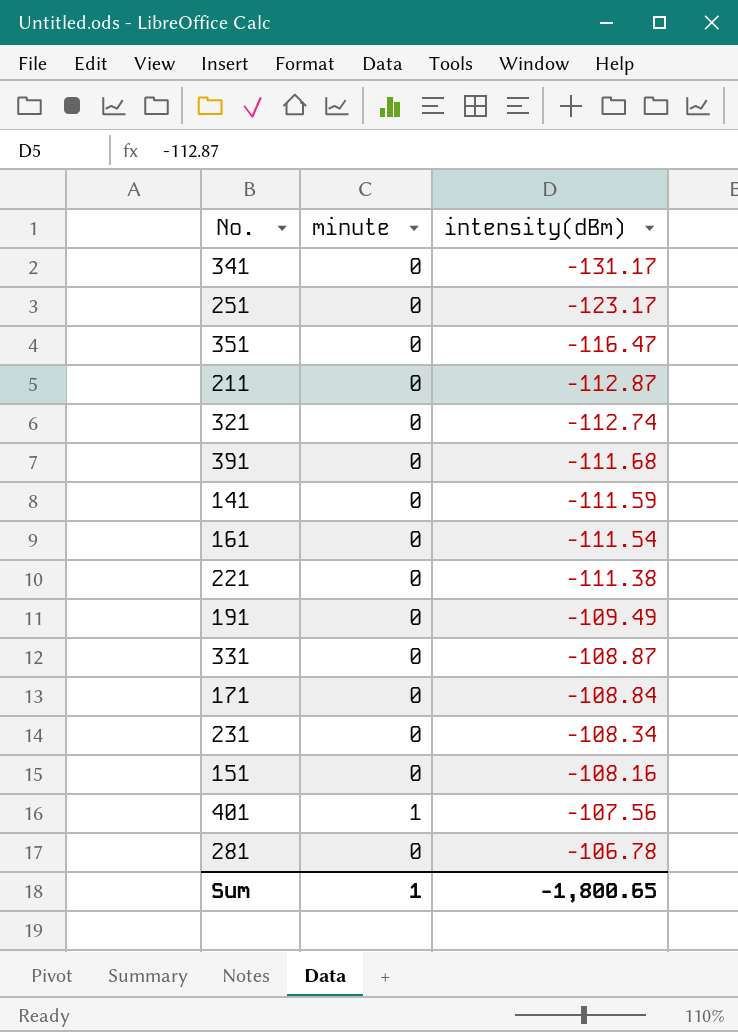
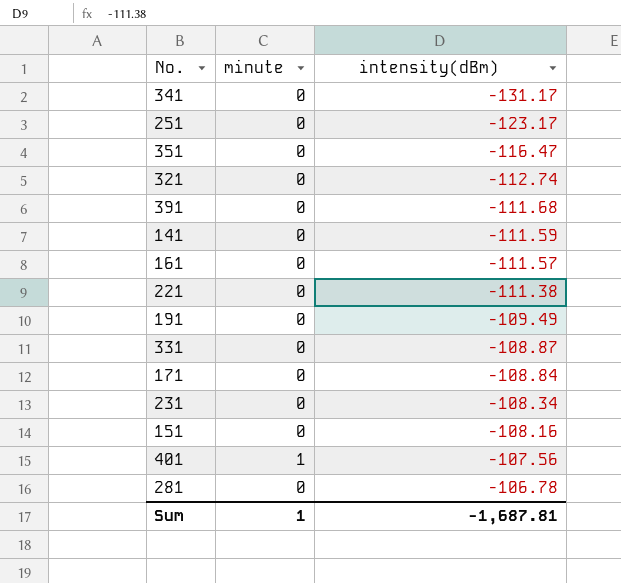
row 211: 0 | -112.87 -> none
161 | intensity(dBm): -111.54 -> -111.57
Sum | intensity(dBm): -1,800.65 -> -1,687.81

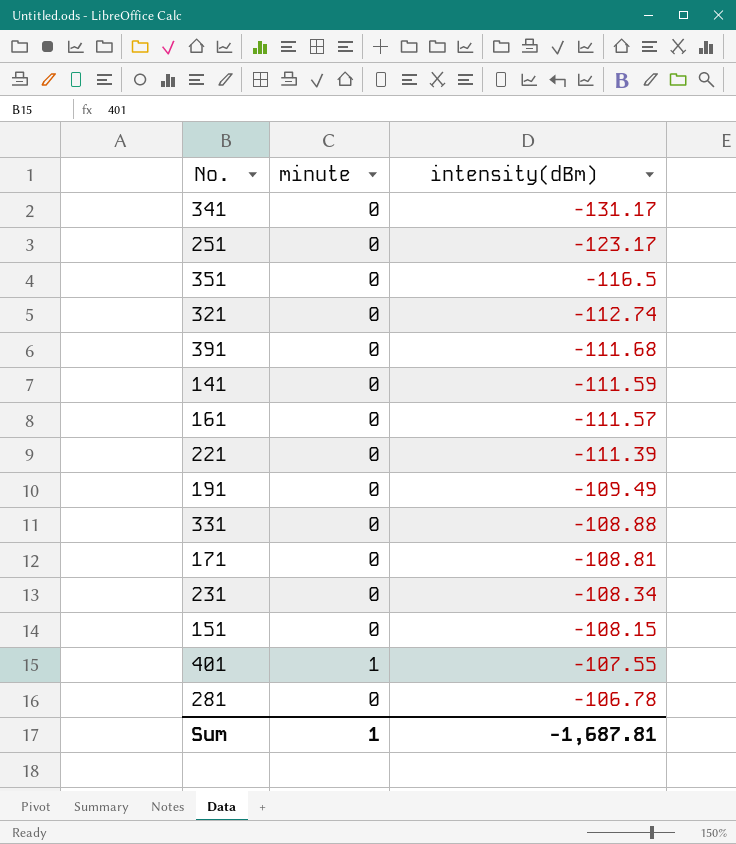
351 | intensity(dBm): -116.47 -> -116.5
221 | intensity(dBm): -111.38 -> -111.39
331 | intensity(dBm): -108.87 -> -108.88
171 | intensity(dBm): -108.84 -> -108.81
151 | intensity(dBm): -108.16 -> -108.15
401 | intensity(dBm): -107.56 -> -107.55

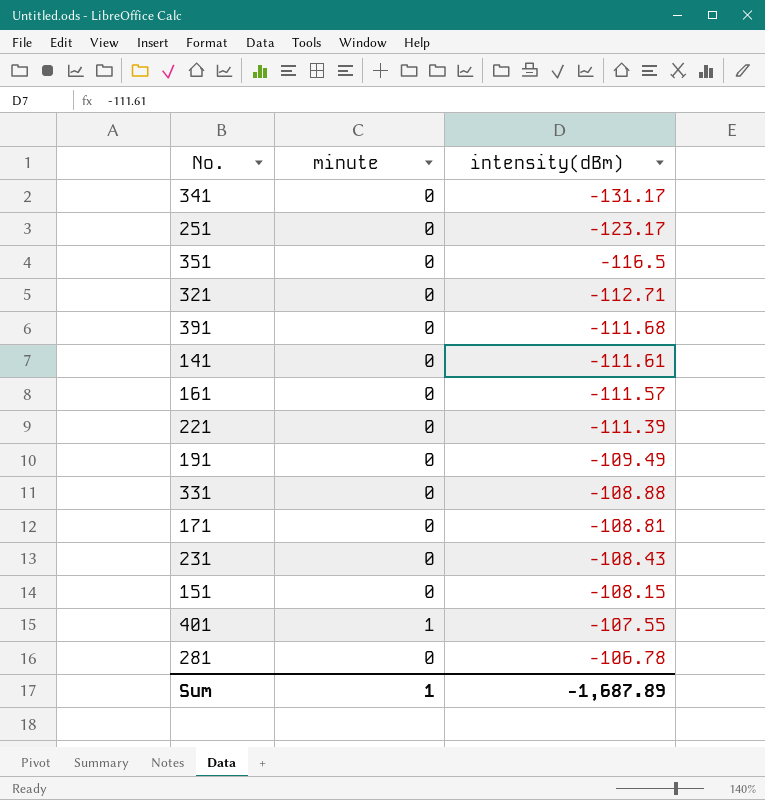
321 | intensity(dBm): -112.74 -> -112.71
141 | intensity(dBm): -111.59 -> -111.61
231 | intensity(dBm): -108.34 -> -108.43
Sum | intensity(dBm): -1,687.81 -> -1,687.89

